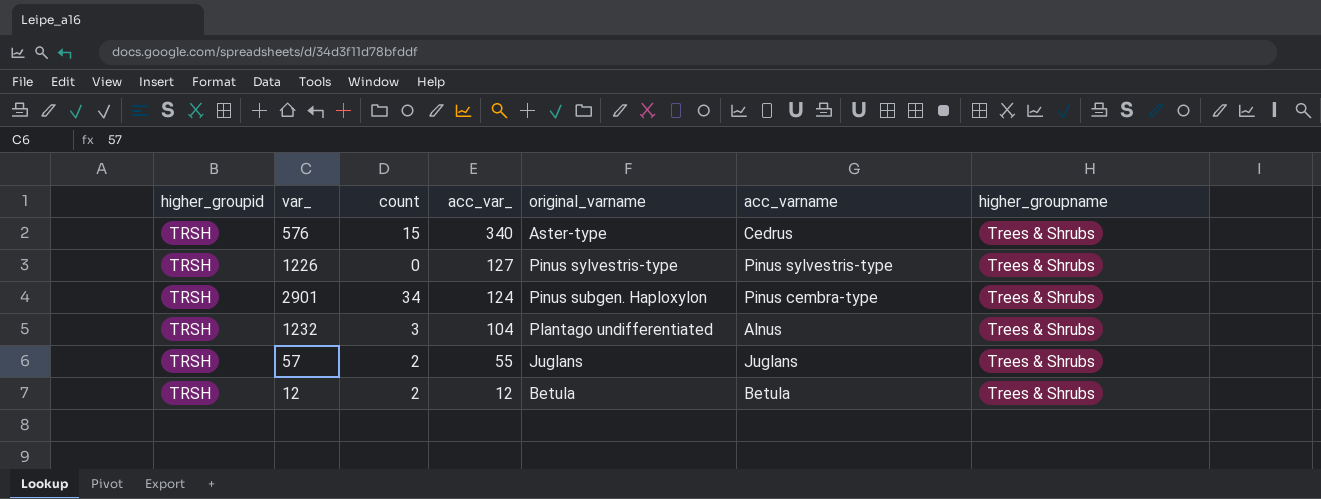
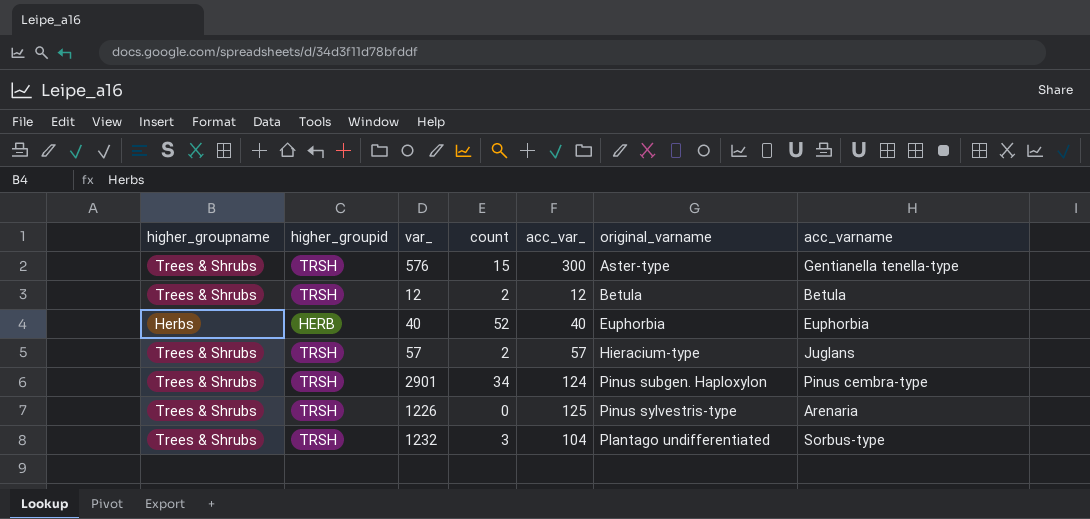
row order: acc_var_ descending -> original_varname ascending
column higher_groupname | position: 7 -> 1
576 | acc_var_: 340 -> 300
576 | acc_varname: Cedrus -> Gentianella tenella-type
row 40: none -> Herbs | HERB | 52 | 40 | Euphorbia | Euphorbia
57 | acc_var_: 55 -> 57
57 | original_varname: Juglans -> Hieracium-type
1226 | acc_var_: 127 -> 125
1226 | acc_varname: Pinus sylvestris-type -> Arenaria
1232 | acc_varname: Alnus -> Sorbus-type

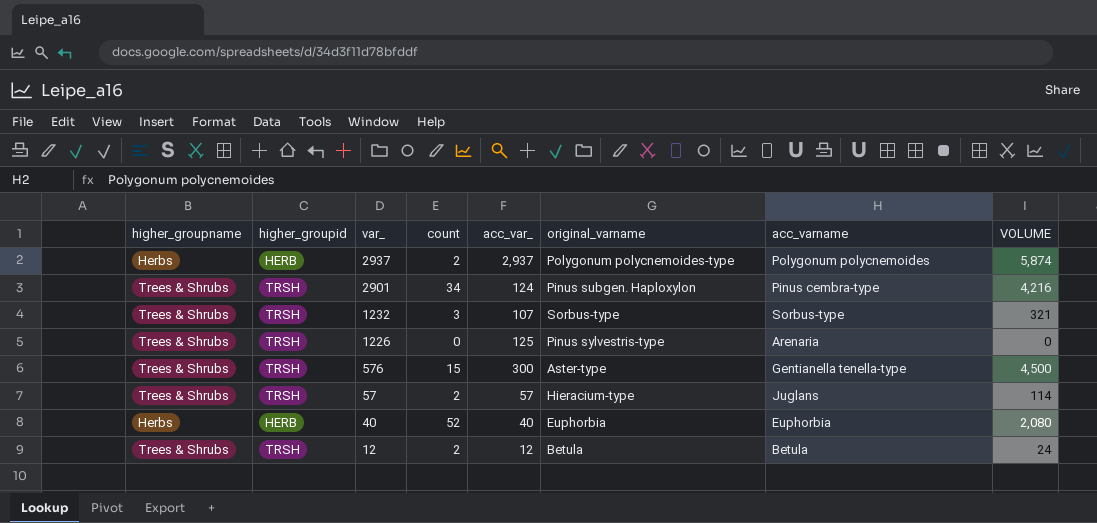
row order: original_varname ascending -> var_ descending
column VOLUME | formula: none -> [count] * [acc_var_]
row 2937: none -> Herbs | HERB | 2 | 2,937 | Polygonum polycnemoides-type | Polygonum polycnemoides | 5,874
1232 | acc_var_: 104 -> 107
1232 | original_varname: Plantago undifferentiated -> Sorbus-type

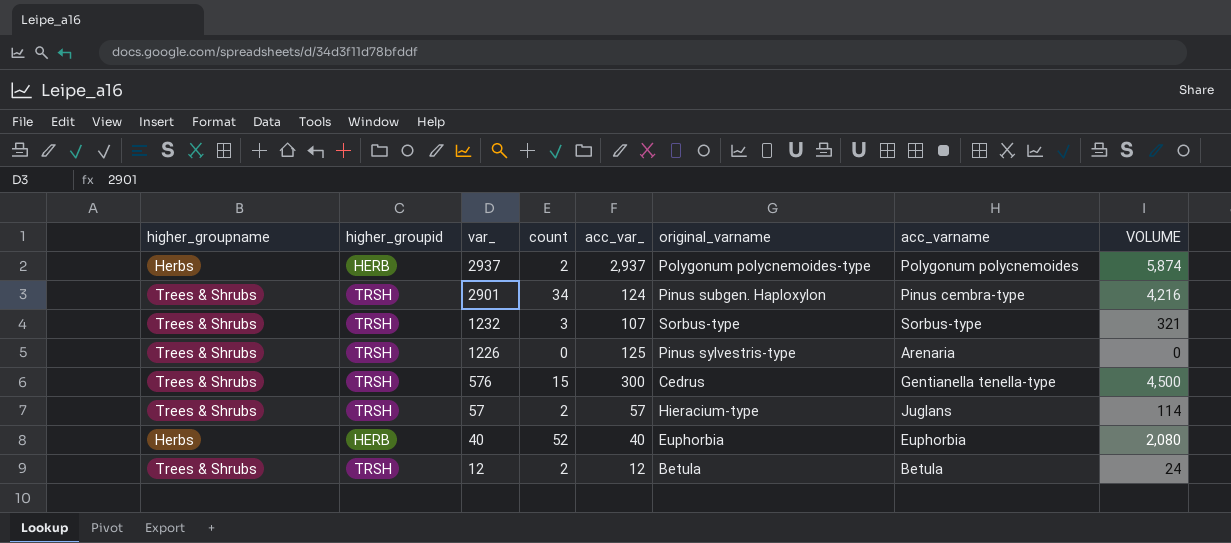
576 | original_varname: Aster-type -> Cedrus

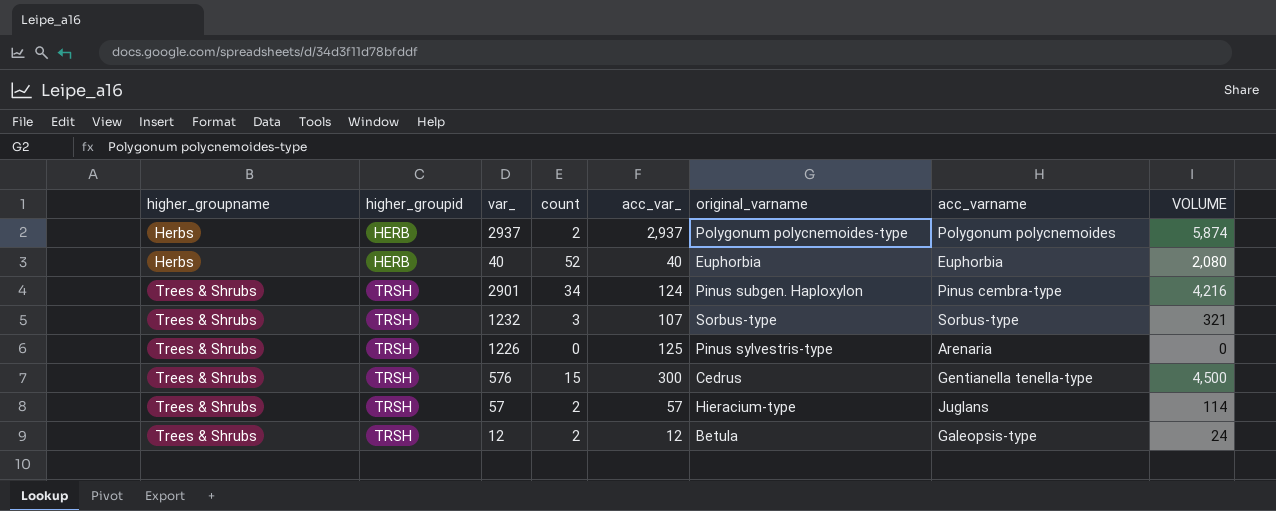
row order: var_ descending -> higher_groupname ascending
12 | acc_varname: Betula -> Galeopsis-type

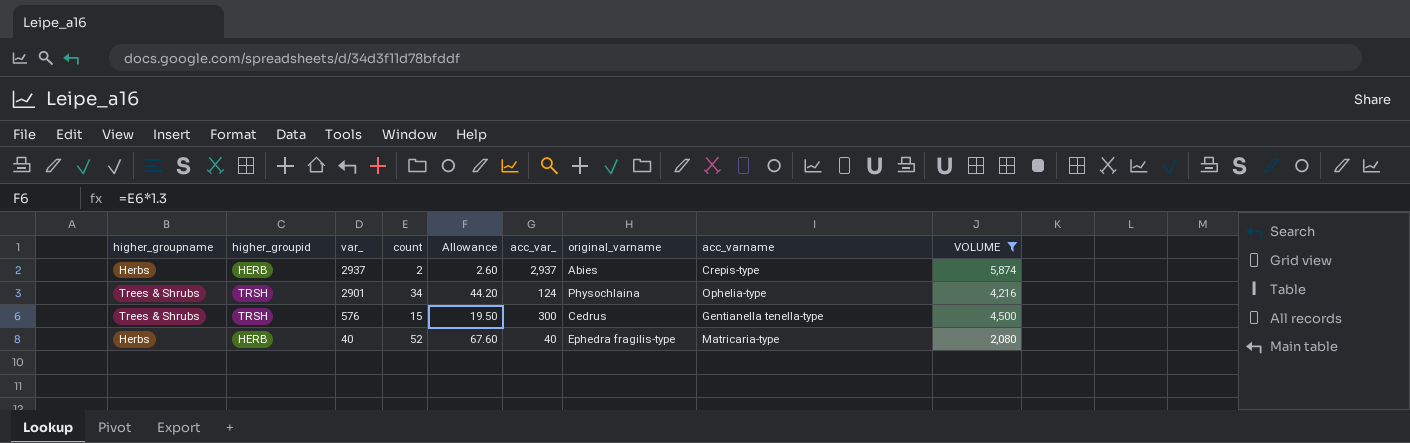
filter: none -> VOLUME >= 2,080
row order: higher_groupname ascending -> var_ descending
column Allowance | formula: none -> [count] * 1.3
2937 | original_varname: Polygonum polycnemoides-type -> Abies
2937 | acc_varname: Polygonum polycnemoides -> Crepis-type
2901 | original_varname: Pinus subgen. Haploxylon -> Physochlaina
2901 | acc_varname: Pinus cembra-type -> Ophelia-type
40 | original_varname: Euphorbia -> Ephedra fragilis-type
40 | acc_varname: Euphorbia -> Matricaria-type

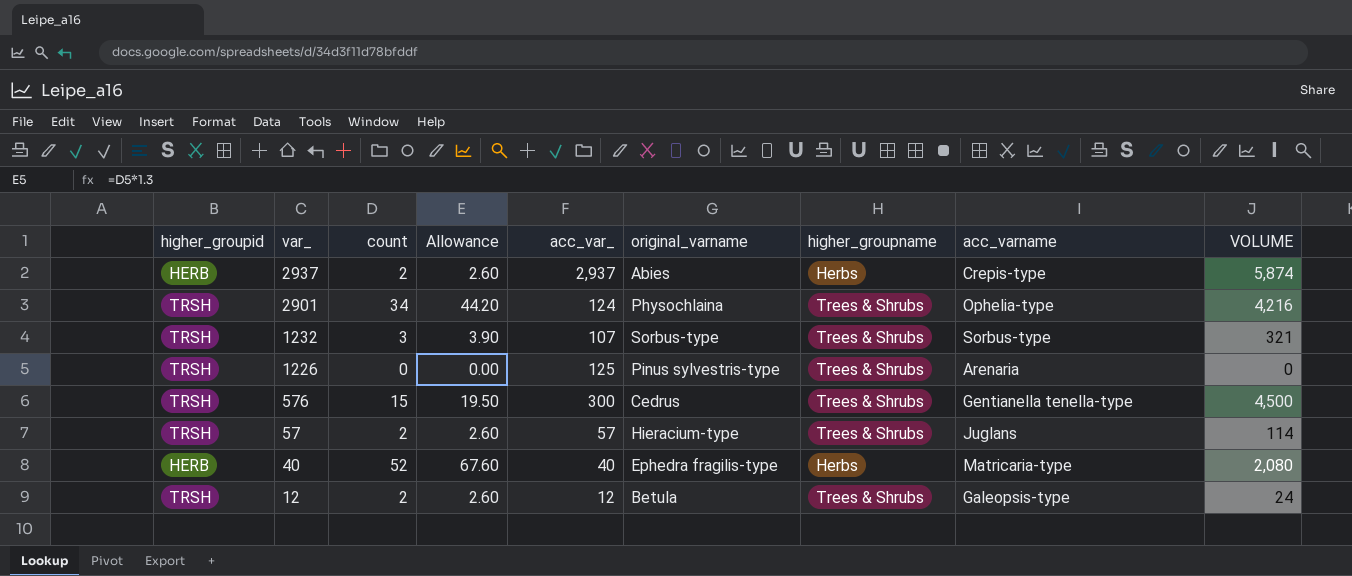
filter: VOLUME >= 2,080 -> none
column higher_groupname | position: 1 -> 7

